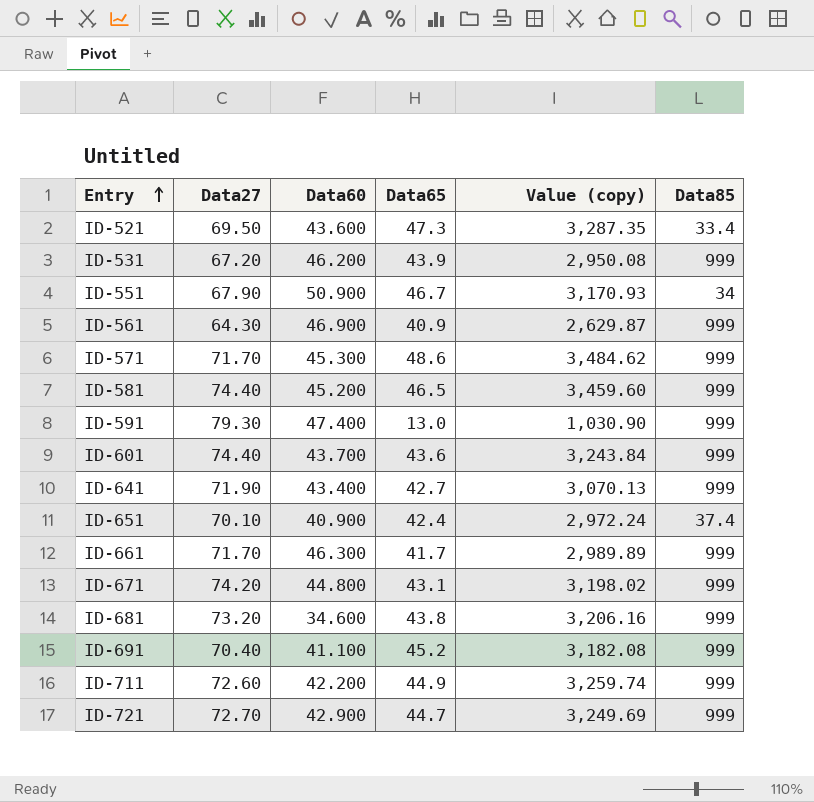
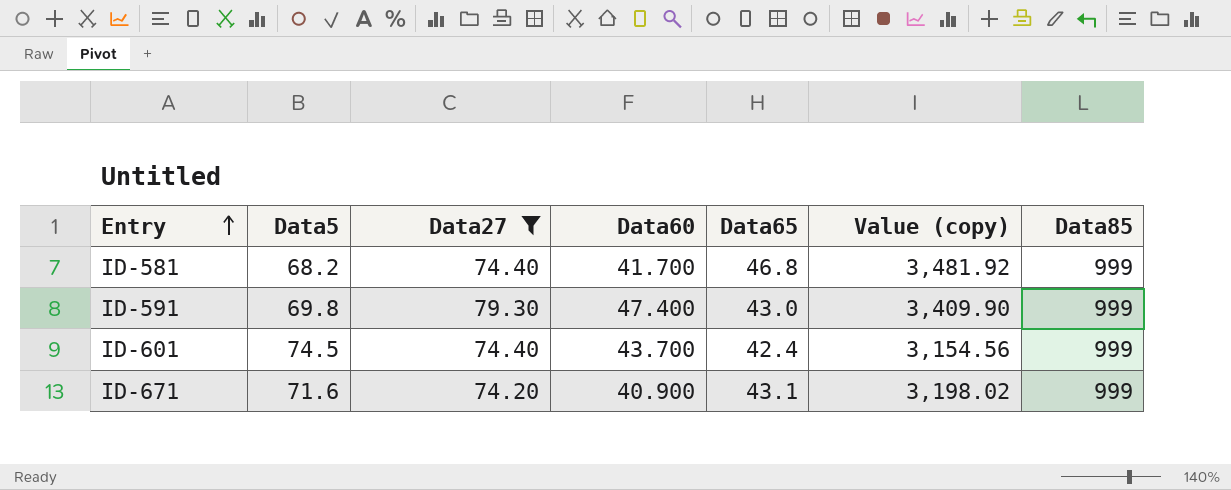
filter: none -> Data27 >= 74.20
column Data5 | position: none -> 2
ID-581 | Data60: 45.200 -> 41.700
ID-581 | Data65: 46.5 -> 46.8
ID-581 | Value (copy): 3,459.60 -> 3,481.92
ID-591 | Data65: 13.0 -> 43.0
ID-591 | Value (copy): 1,030.90 -> 3,409.90
ID-601 | Data65: 43.6 -> 42.4
ID-601 | Value (copy): 3,243.84 -> 3,154.56
ID-671 | Data60: 44.800 -> 40.900

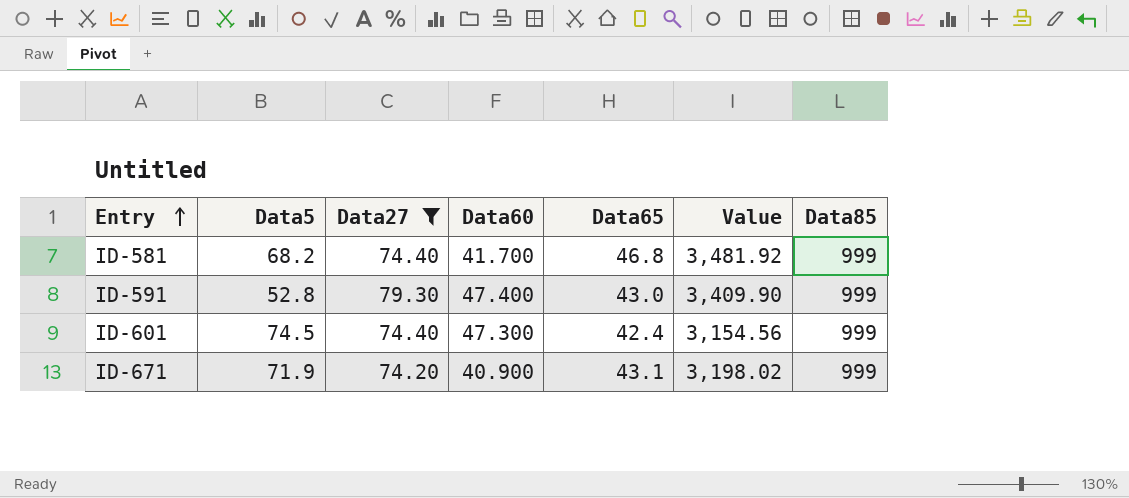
column name: Value (copy) -> Value
ID-591 | Data5: 69.8 -> 52.8
ID-601 | Data60: 43.700 -> 47.300
ID-671 | Data5: 71.6 -> 71.9

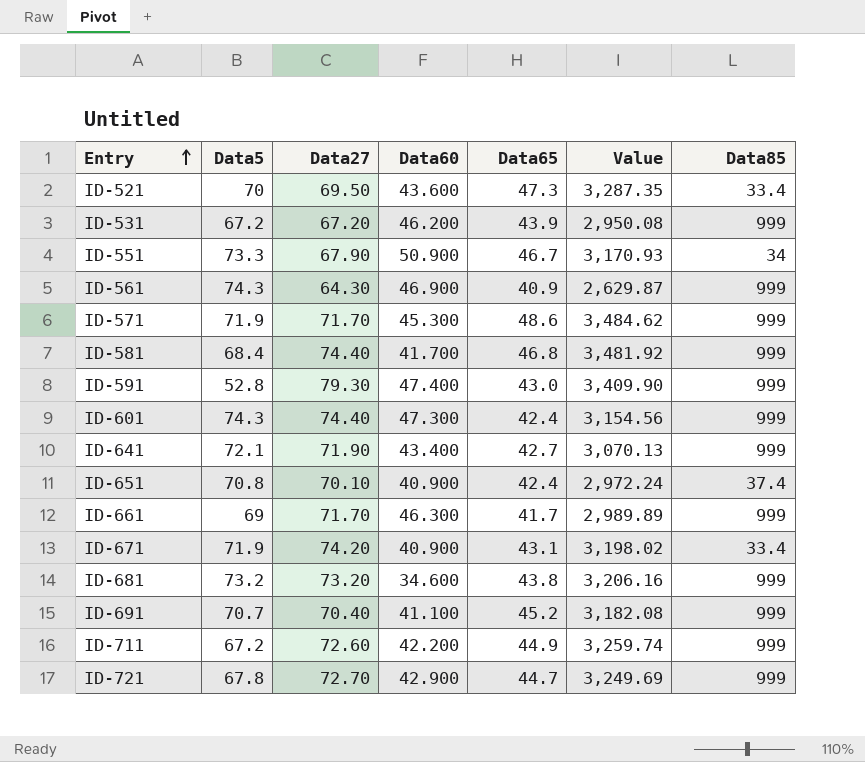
filter: Data27 >= 74.20 -> none
ID-581 | Data5: 68.2 -> 68.4
ID-601 | Data5: 74.5 -> 74.3
ID-671 | Data85: 999 -> 33.4

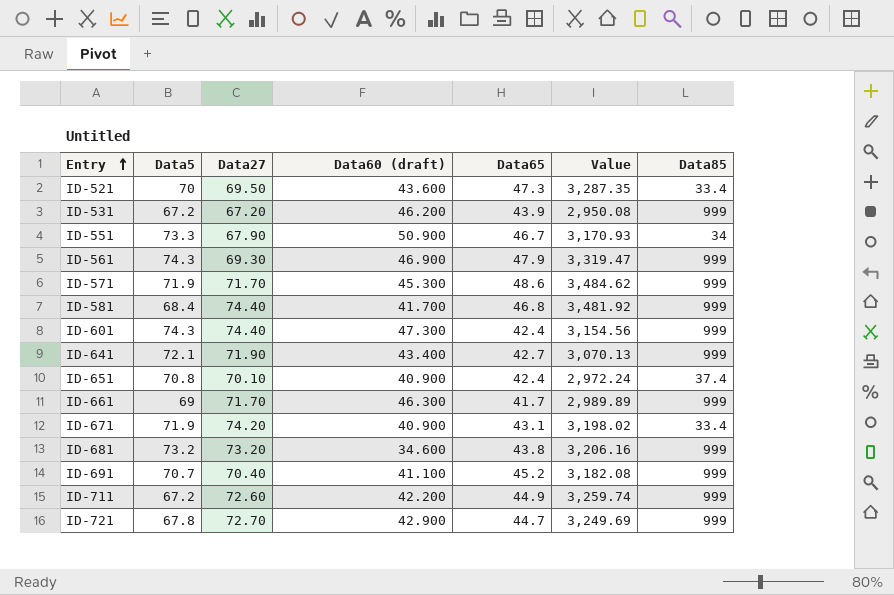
column name: Data60 -> Data60 (draft)
row ID-591: 52.8 | 79.30 | 47.400 | 43.0 | 3,409.90 | 999 -> none
ID-561 | Data27: 64.30 -> 69.30
ID-561 | Data65: 40.9 -> 47.9
ID-561 | Value: 2,629.87 -> 3,319.47

